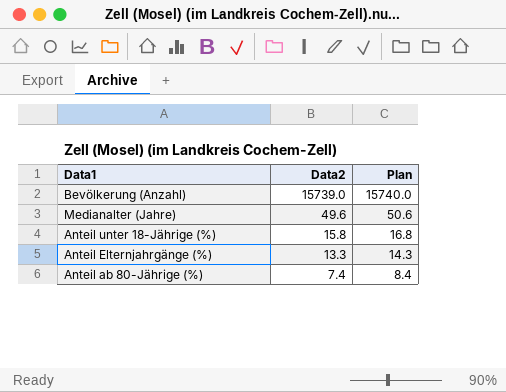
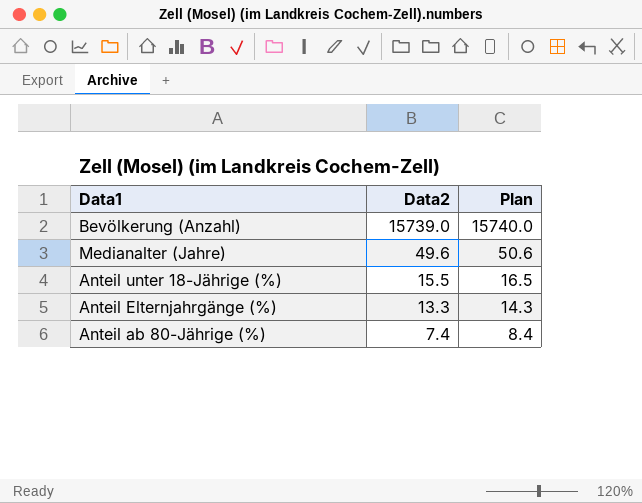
Anteil unter 18-Jährige (%) | Data2: 15.8 -> 15.5
Anteil unter 18-Jährige (%) | Plan: 16.8 -> 16.5

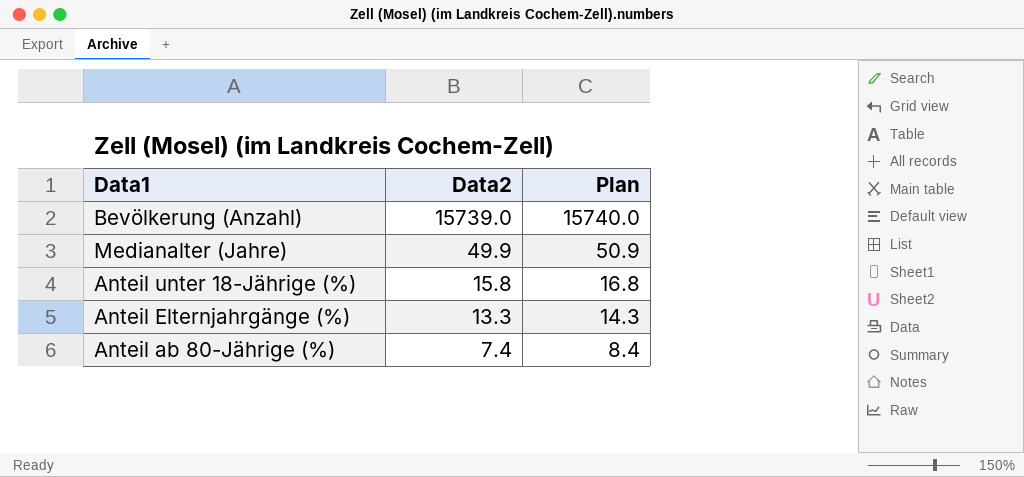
Medianalter (Jahre) | Data2: 49.6 -> 49.9
Medianalter (Jahre) | Plan: 50.6 -> 50.9
Anteil unter 18-Jährige (%) | Data2: 15.5 -> 15.8
Anteil unter 18-Jährige (%) | Plan: 16.5 -> 16.8

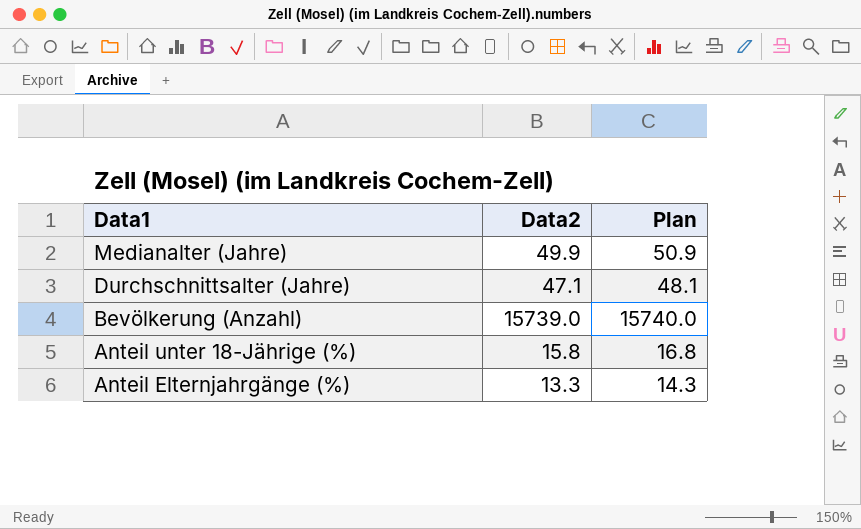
row order: Data2 descending -> Data1 descending
row Anteil ab 80-Jährige (%): 7.4 | 8.4 -> none
row Durchschnittsalter (Jahre): none -> 47.1 | 48.1

